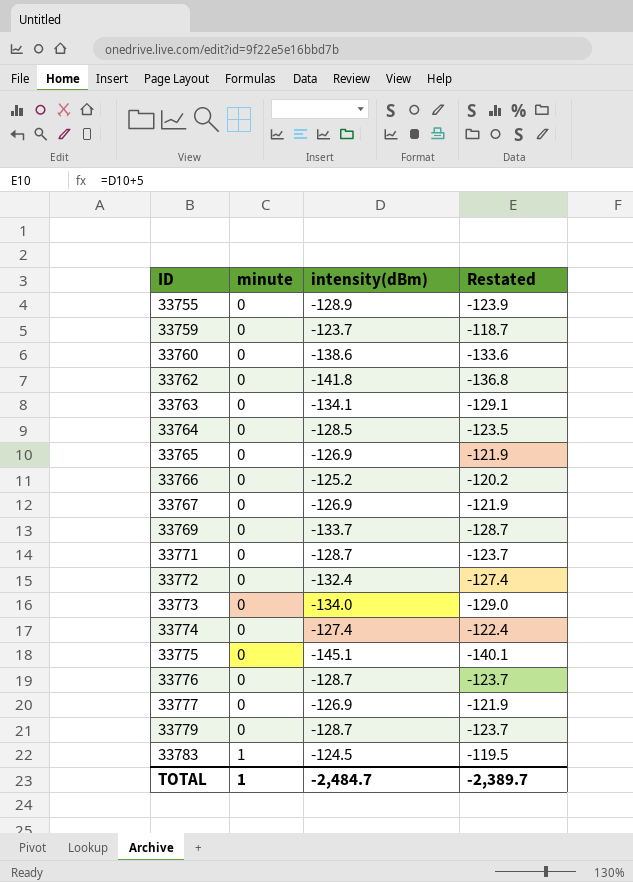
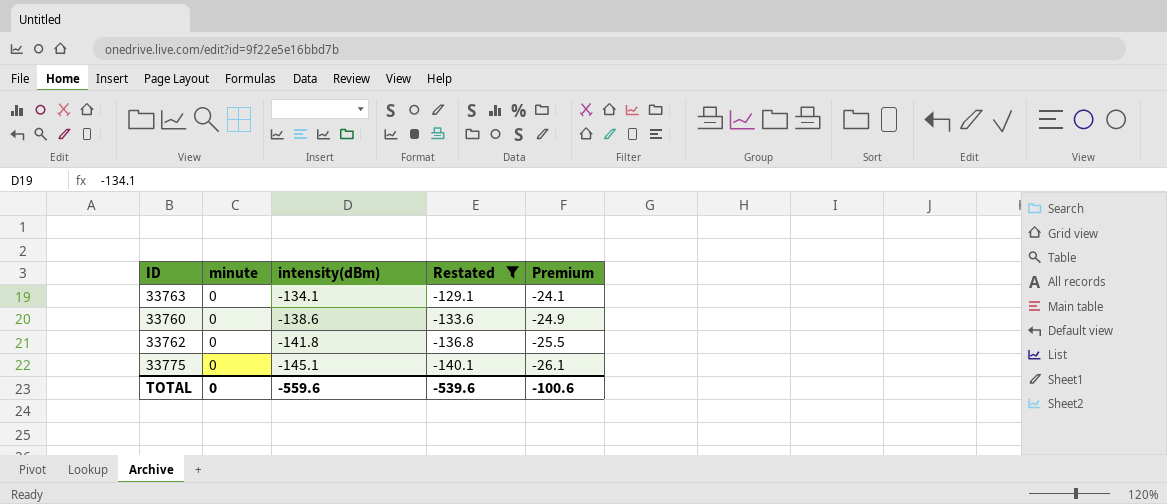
filter: none -> Restated <= -129.1
row order: ID ascending -> intensity(dBm) descending
column Premium | formula: none -> [intensity(dBm)] * 0.18
TOTAL | minute: 1 -> 0
TOTAL | intensity(dBm): -2,484.7 -> -559.6
TOTAL | Restated: -2,389.7 -> -539.6

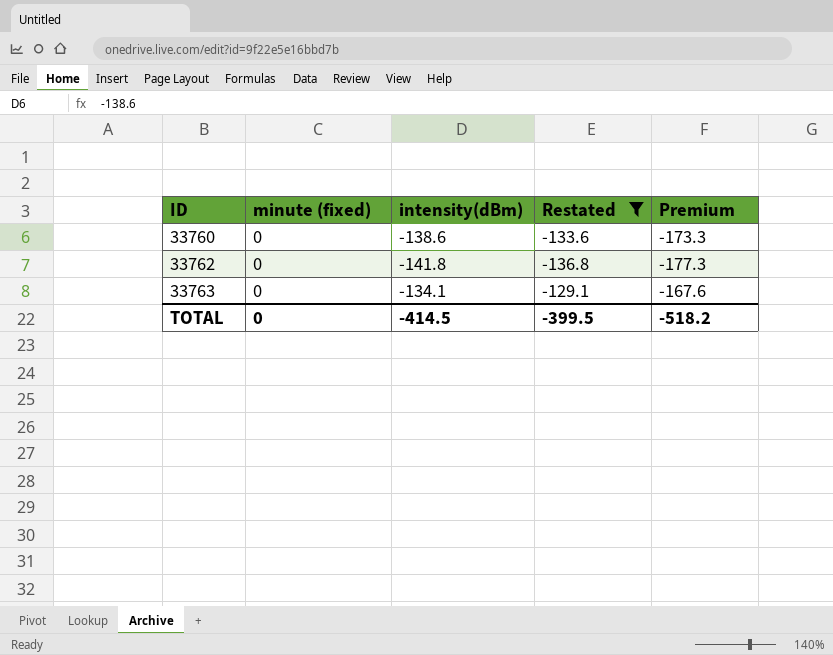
row order: intensity(dBm) descending -> ID ascending
column name: minute -> minute (fixed)
column Premium | formula: [intensity(dBm)] * 0.18 -> [intensity(dBm)] * 1.25
row 33775: 0 | -145.1 | -140.1 | -26.1 -> none
TOTAL | intensity(dBm): -559.6 -> -414.5
TOTAL | Restated: -539.6 -> -399.5
TOTAL | Premium: -100.6 -> -518.2

